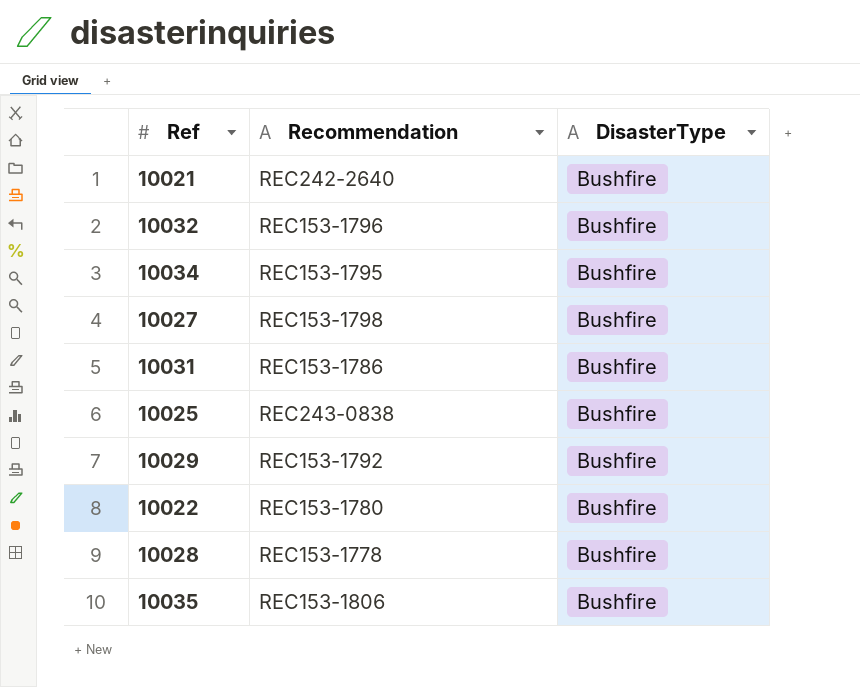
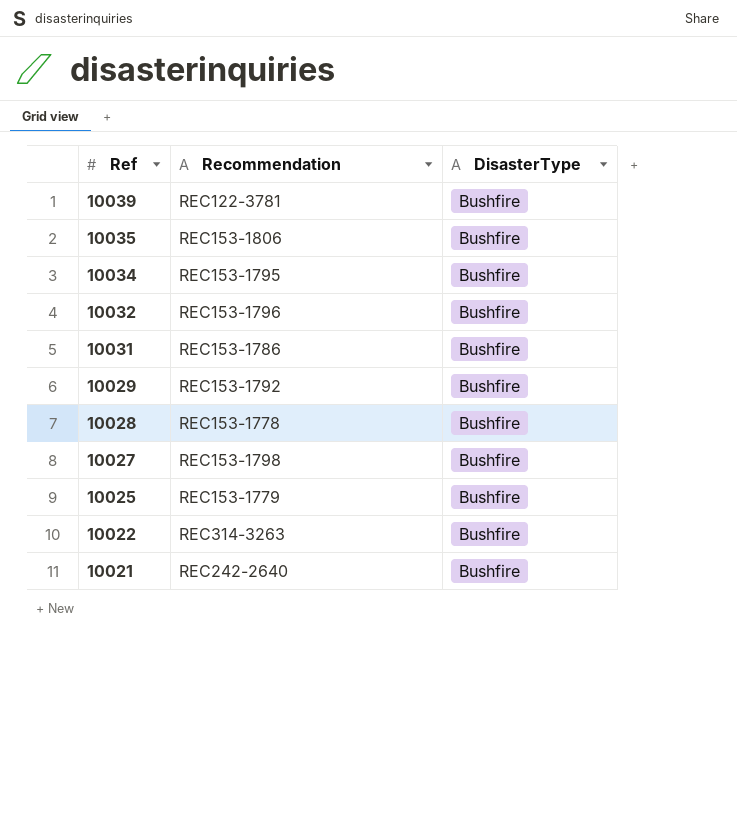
row order: none -> Ref descending
row 10039: none -> REC122-3781 | Bushfire
10025 | Recommendation: REC243-0838 -> REC153-1779
10022 | Recommendation: REC153-1780 -> REC314-3263

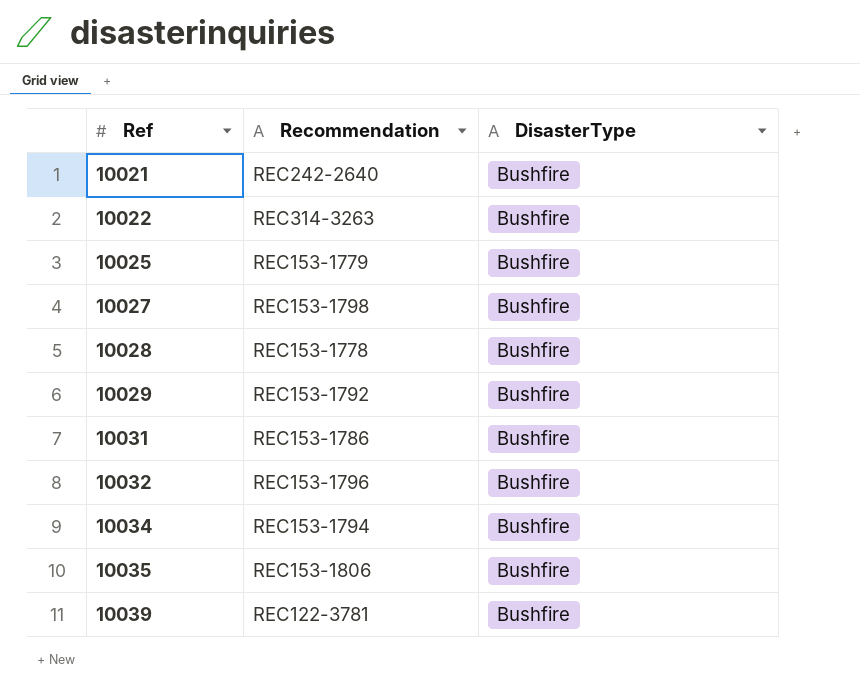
row order: Ref descending -> Ref ascending
10034 | Recommendation: REC153-1795 -> REC153-1794

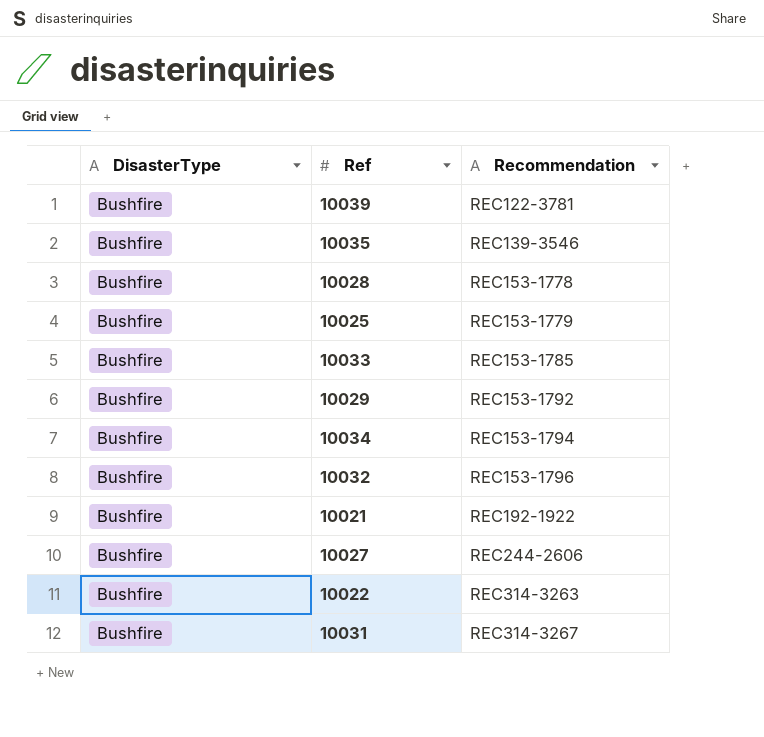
row order: Ref ascending -> Recommendation ascending
column DisasterType | position: 3 -> 1
10035 | Recommendation: REC153-1806 -> REC139-3546
row 10033: none -> Bushfire | REC153-1785
10021 | Recommendation: REC242-2640 -> REC192-1922
10027 | Recommendation: REC153-1798 -> REC244-2606
10031 | Recommendation: REC153-1786 -> REC314-3267

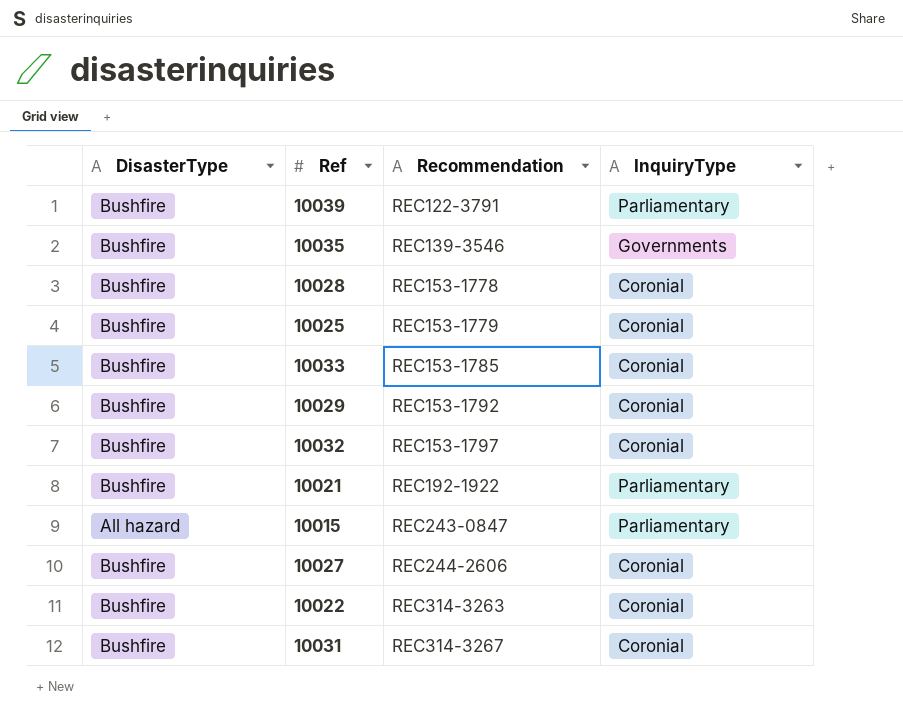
column InquiryType | position: none -> 4
row 10034: Bushfire | REC153-1794 -> none
10039 | Recommendation: REC122-3781 -> REC122-3791
10032 | Recommendation: REC153-1796 -> REC153-1797
row 10015: none -> All hazard | REC243-0847 | Parliamentary

